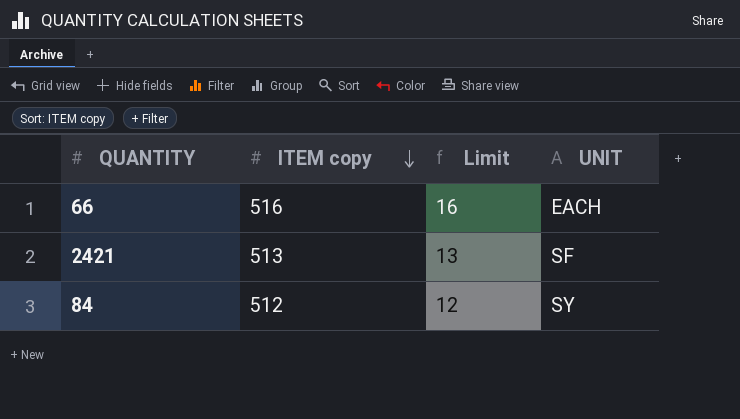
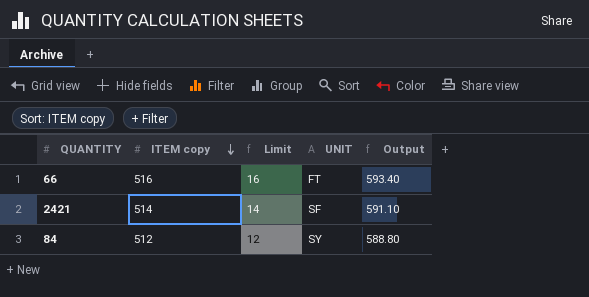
column Output | formula: none -> [ITEM copy] * 1.15
66 | UNIT: EACH -> FT
2421 | ITEM copy: 513 -> 514
2421 | Limit: 13 -> 14

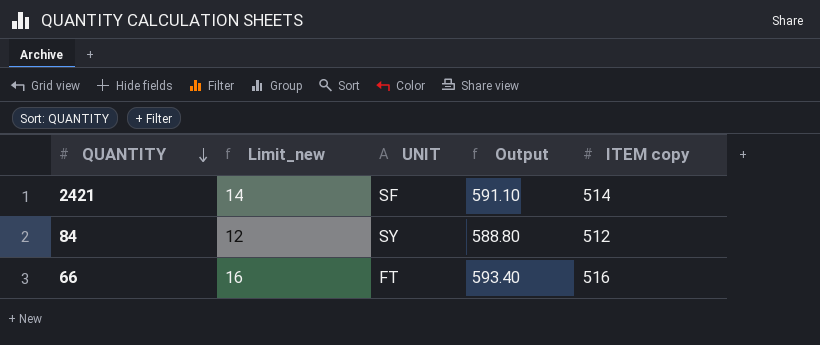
row order: ITEM copy descending -> QUANTITY descending
column name: Limit -> Limit_new
column ITEM copy | position: 2 -> 5

